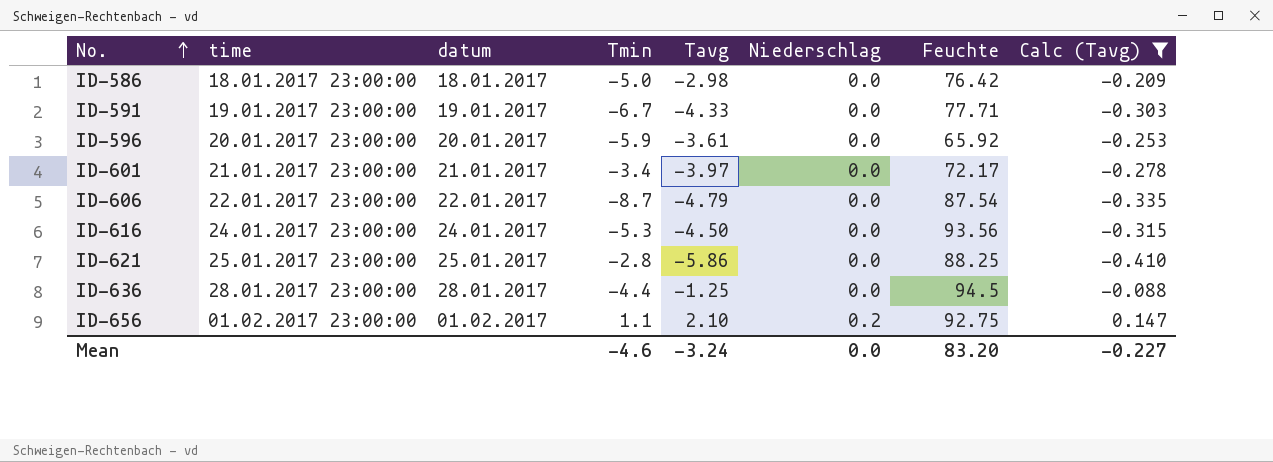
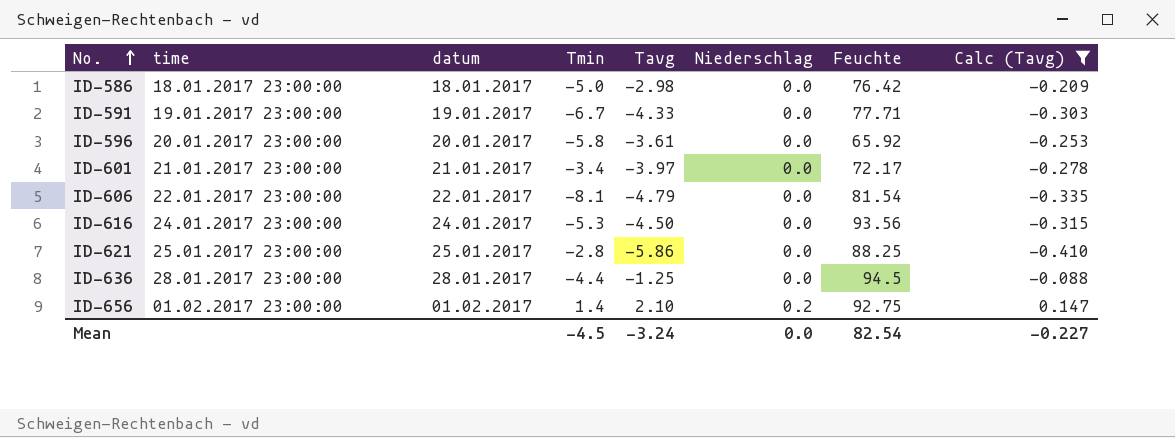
ID-596 | Tmin: -5.9 -> -5.8
ID-606 | Tmin: -8.7 -> -8.1
ID-606 | Feuchte: 87.54 -> 81.54
ID-656 | Tmin: 1.1 -> 1.4
Mean | Tmin: -4.6 -> -4.5
Mean | Feuchte: 83.20 -> 82.54

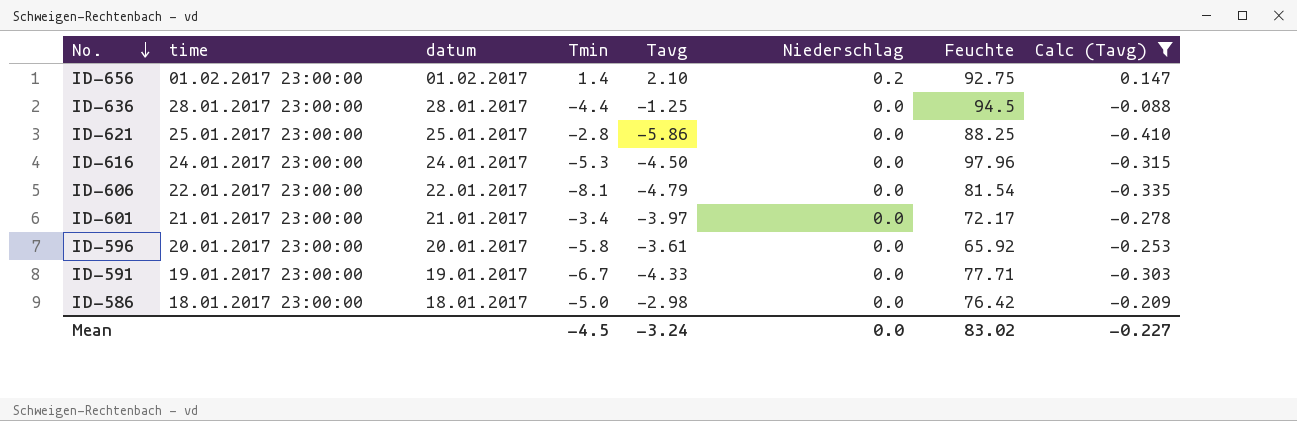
row order: No. ascending -> No. descending
ID-616 | Feuchte: 93.56 -> 97.96
Mean | Feuchte: 82.54 -> 83.02

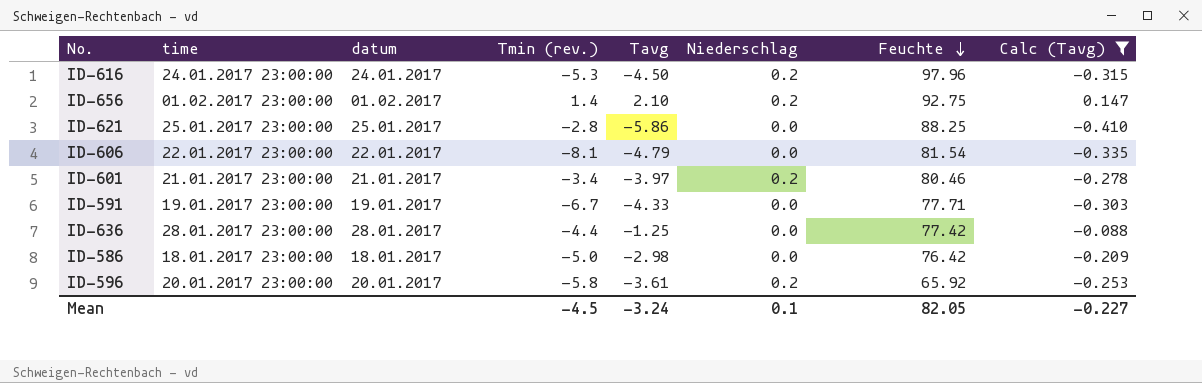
row order: No. descending -> Feuchte descending
column name: Tmin -> Tmin (rev.)
ID-616 | Niederschlag: 0.0 -> 0.2
ID-601 | Niederschlag: 0.0 -> 0.2
ID-601 | Feuchte: 72.17 -> 80.46
ID-636 | Feuchte: 94.5 -> 77.42
ID-596 | Niederschlag: 0.0 -> 0.2
Mean | Niederschlag: 0.0 -> 0.1
Mean | Feuchte: 83.02 -> 82.05

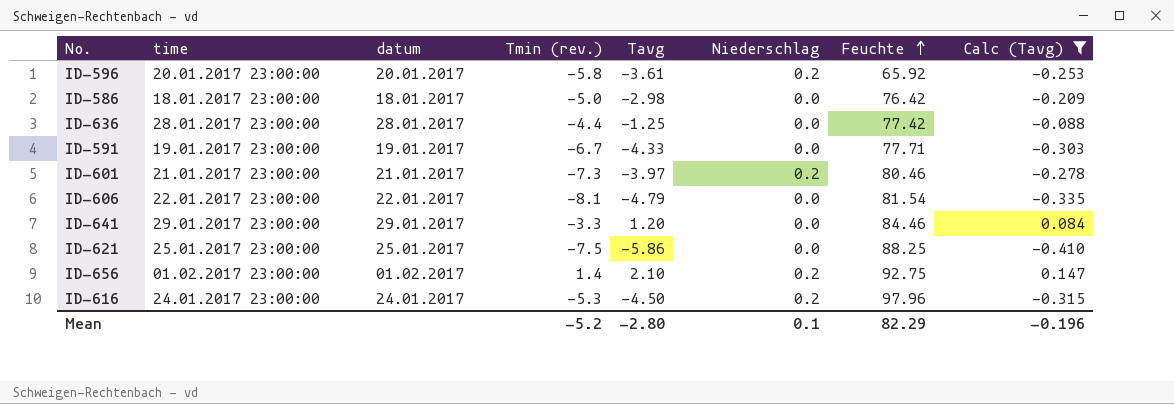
row order: Feuchte descending -> Feuchte ascending
ID-601 | Tmin (rev.): -3.4 -> -7.3
row ID-641: none -> 29.01.2017 23:00:00 | 29.01.2017 | -3.3 | 1.20 | 0.0 | 84.46 | 0.084
ID-621 | Tmin (rev.): -2.8 -> -7.5
Mean | Tmin (rev.): -4.5 -> -5.2
Mean | Tavg: -3.24 -> -2.80
Mean | Feuchte: 82.05 -> 82.29
Mean | Calc (Tavg): -0.227 -> -0.196

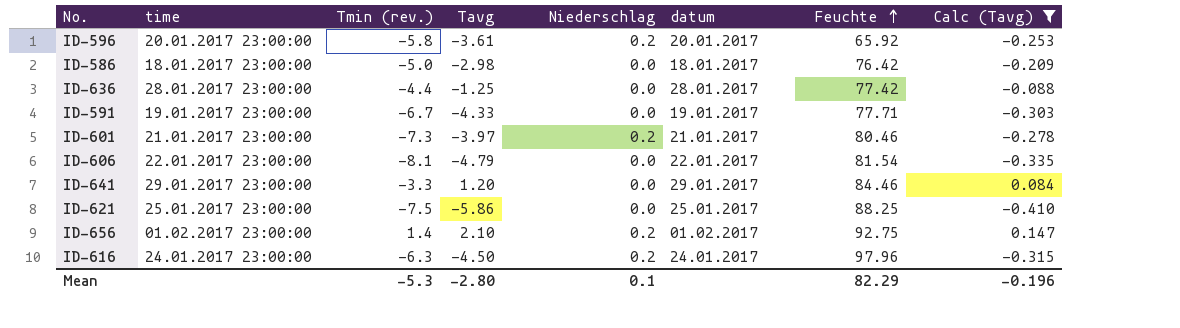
column datum | position: 3 -> 6
ID-616 | Tmin (rev.): -5.3 -> -6.3
Mean | Tmin (rev.): -5.2 -> -5.3

